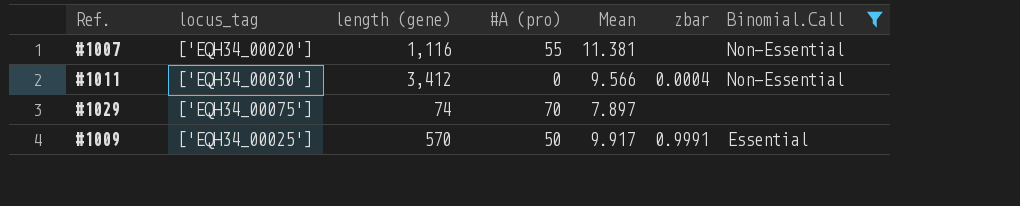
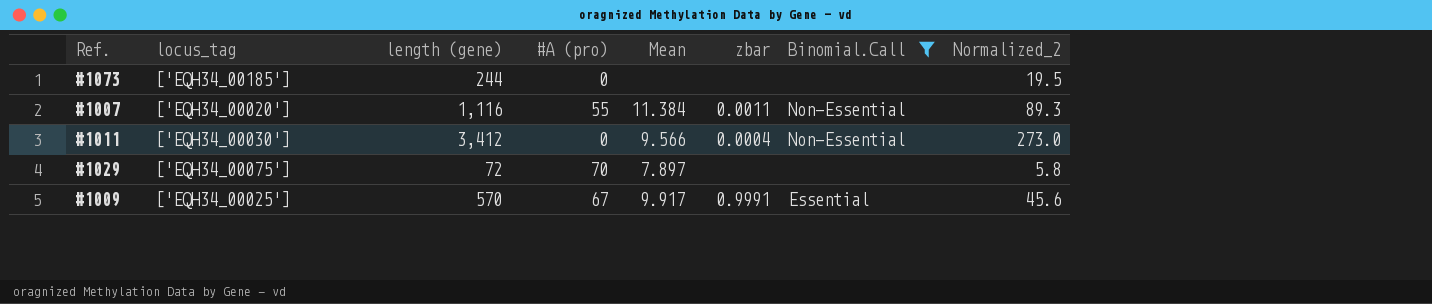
column Normalized_2 | formula: none -> [length (gene)] * 0.08
row #1073: none -> ['EQH34_00185'] | 244 | 0 | none | none | none | 19.5
#1007 | Mean: 11.381 -> 11.384
#1007 | zbar: none -> 0.0011
#1029 | length (gene): 74 -> 72
#1009 | #A (pro): 50 -> 67

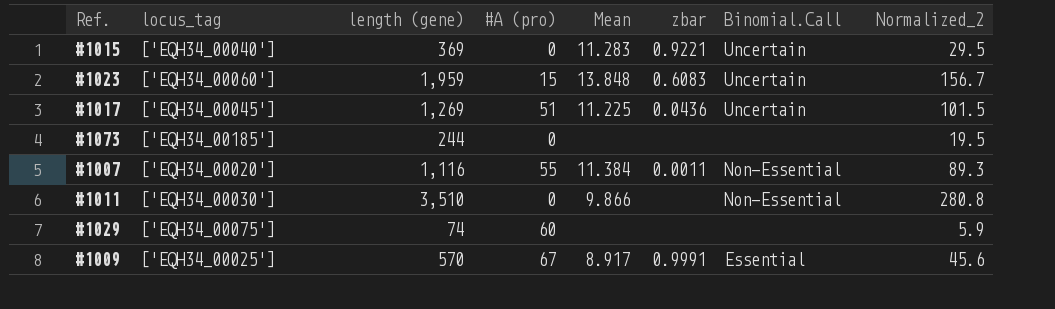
filter: Binomial.Call != Uncertain -> none
#1011 | length (gene): 3,412 -> 3,510
#1011 | Mean: 9.566 -> 9.866
#1011 | zbar: 0.0004 -> none
#1011 | Normalized_2: 273.0 -> 280.8
#1029 | length (gene): 72 -> 74
#1029 | #A (pro): 70 -> 60
#1029 | Mean: 7.897 -> none
#1029 | Normalized_2: 5.8 -> 5.9
#1009 | Mean: 9.917 -> 8.917

